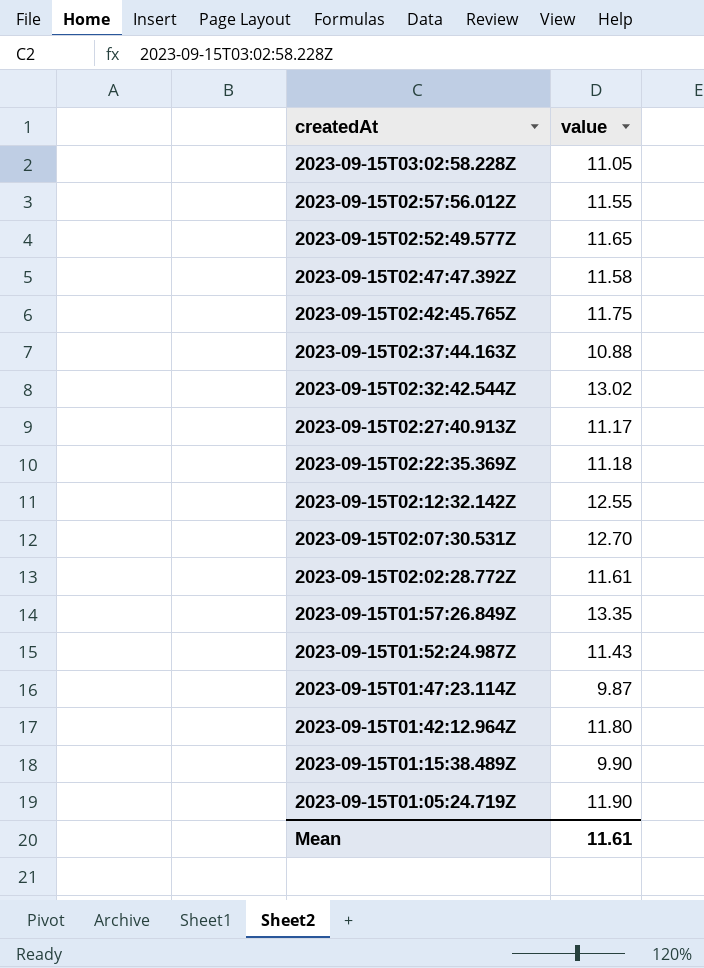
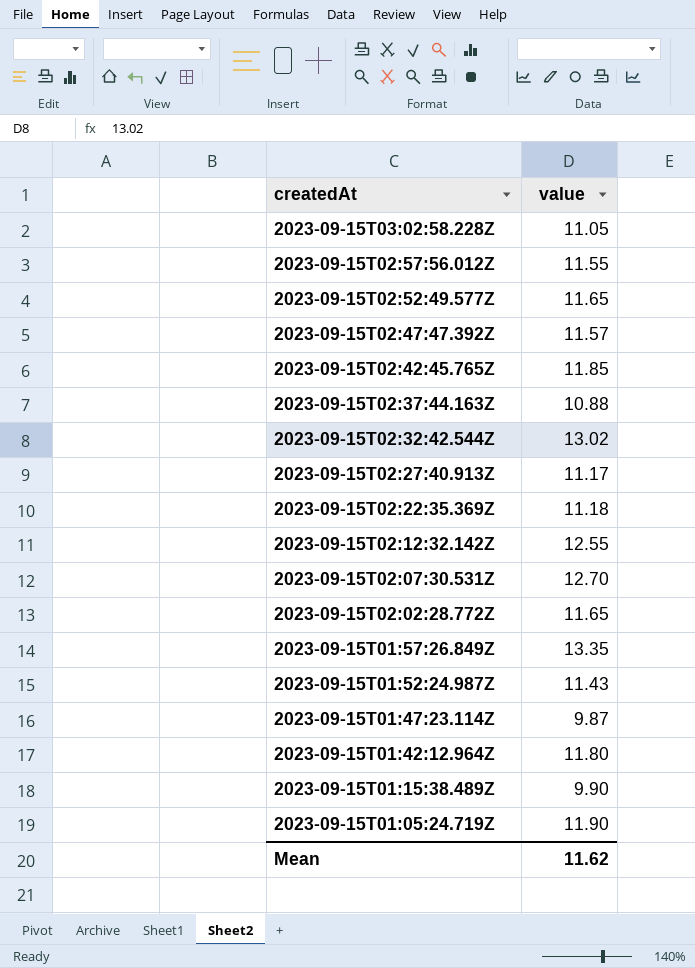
2023-09-15T02:47:47.392Z | value: 11.58 -> 11.57
2023-09-15T02:42:45.765Z | value: 11.75 -> 11.85
2023-09-15T02:02:28.772Z | value: 11.61 -> 11.65
Mean | value: 11.61 -> 11.62

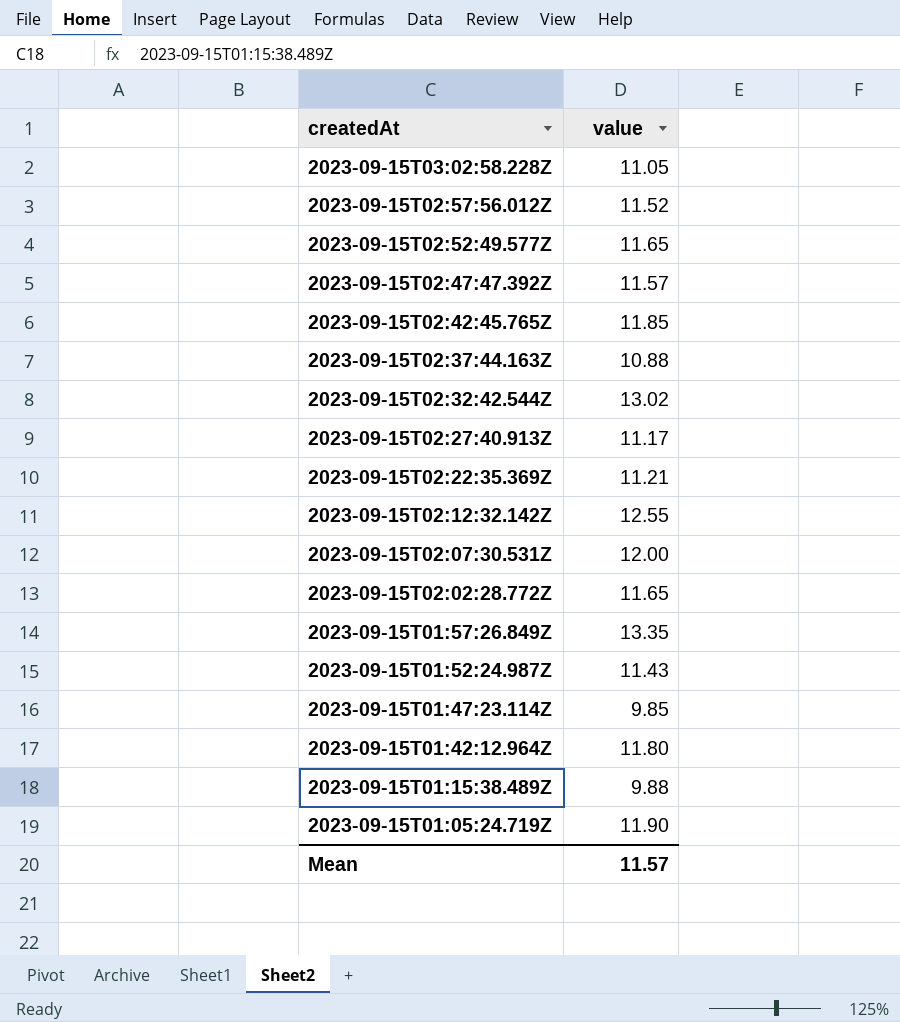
2023-09-15T02:57:56.012Z | value: 11.55 -> 11.52
2023-09-15T02:22:35.369Z | value: 11.18 -> 11.21
2023-09-15T02:07:30.531Z | value: 12.70 -> 12.00
2023-09-15T01:47:23.114Z | value: 9.87 -> 9.85
2023-09-15T01:15:38.489Z | value: 9.90 -> 9.88
Mean | value: 11.62 -> 11.57

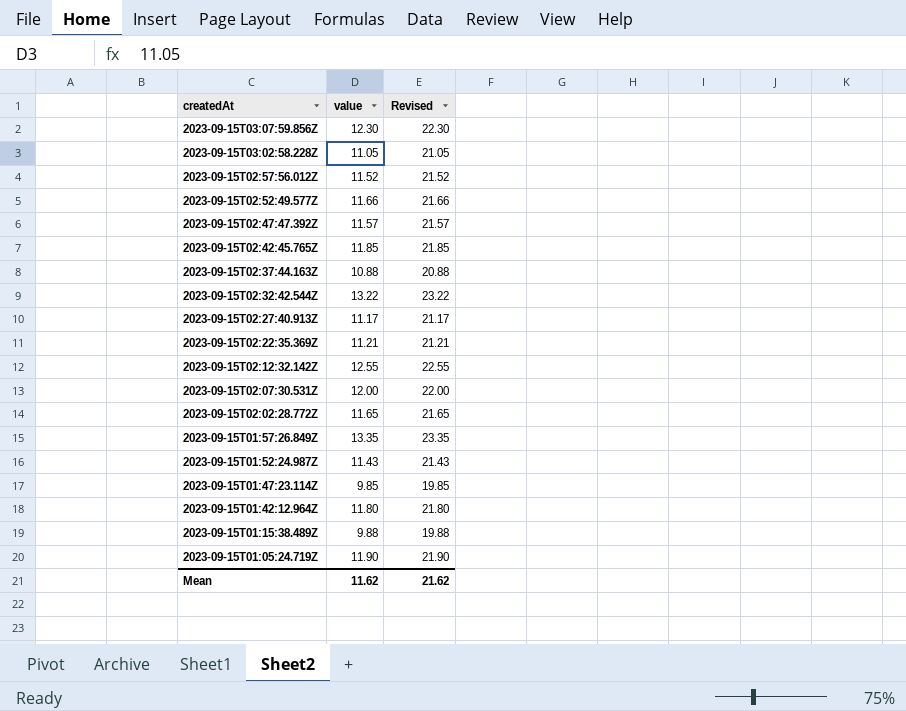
column Revised | formula: none -> [value] + 10
row 2023-09-15T03:07:59.856Z: none -> 12.30 | 22.30
2023-09-15T02:52:49.577Z | value: 11.65 -> 11.66
2023-09-15T02:32:42.544Z | value: 13.02 -> 13.22
Mean | value: 11.57 -> 11.62

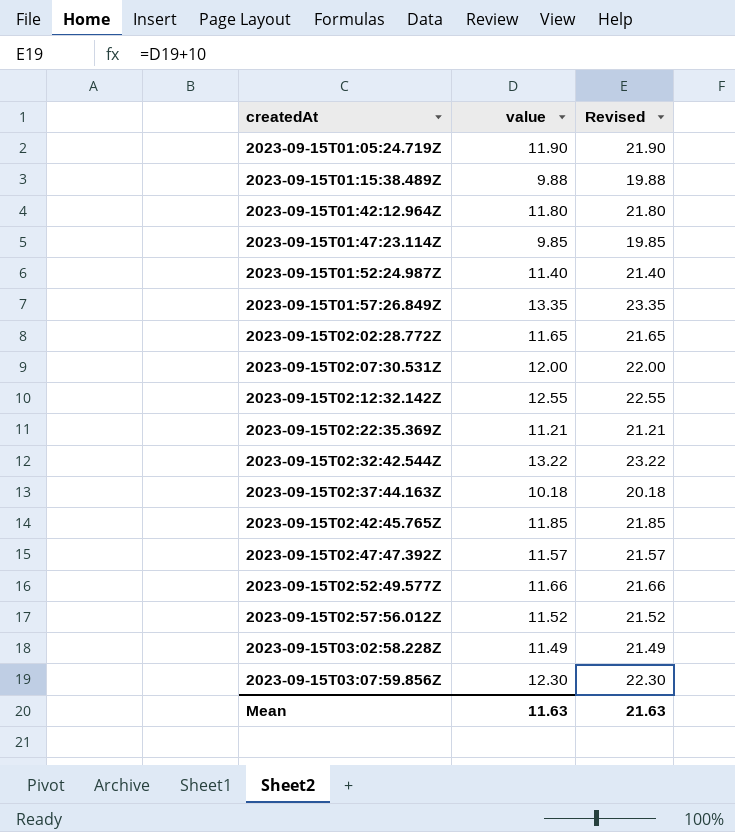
row order: createdAt descending -> createdAt ascending
row 2023-09-15T02:27:40.913Z: 11.17 | 21.17 -> none
2023-09-15T01:52:24.987Z | value: 11.43 -> 11.40
2023-09-15T01:52:24.987Z | Revised: 21.43 -> 21.40
2023-09-15T02:37:44.163Z | value: 10.88 -> 10.18
2023-09-15T02:37:44.163Z | Revised: 20.88 -> 20.18
2023-09-15T03:02:58.228Z | value: 11.05 -> 11.49
2023-09-15T03:02:58.228Z | Revised: 21.05 -> 21.49
Mean | value: 11.62 -> 11.63
Mean | Revised: 21.62 -> 21.63

